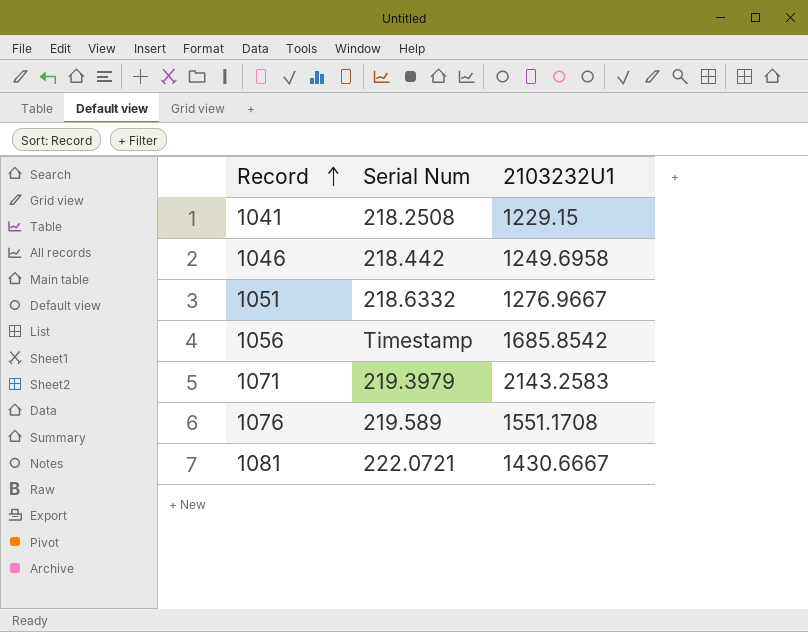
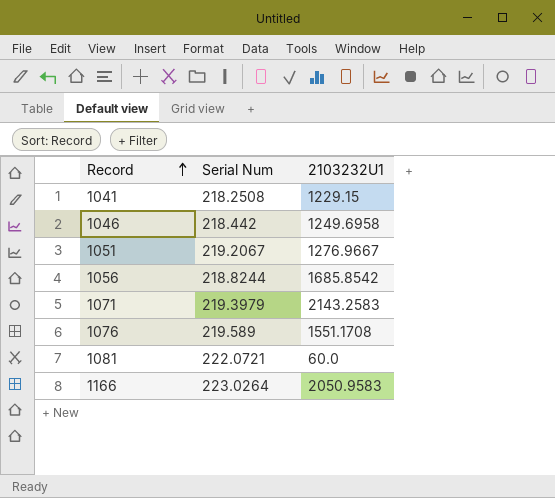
1051 | Serial Num: 218.6332 -> 219.2067
1056 | Serial Num: Timestamp -> 218.8244
1081 | 2103232U1: 1430.6667 -> 60.0
row 1166: none -> 223.0264 | 2050.9583

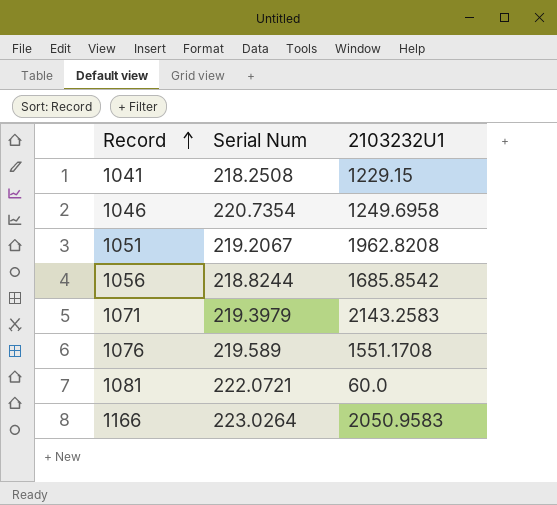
1046 | Serial Num: 218.442 -> 220.7354
1051 | 2103232U1: 1276.9667 -> 1962.8208

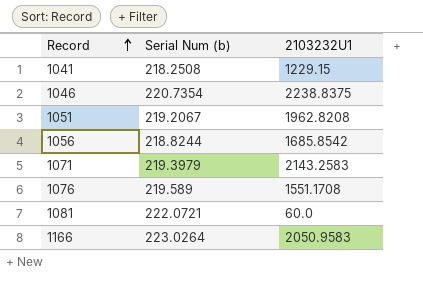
column name: Serial Num -> Serial Num (b)
1046 | 2103232U1: 1249.6958 -> 2238.8375

